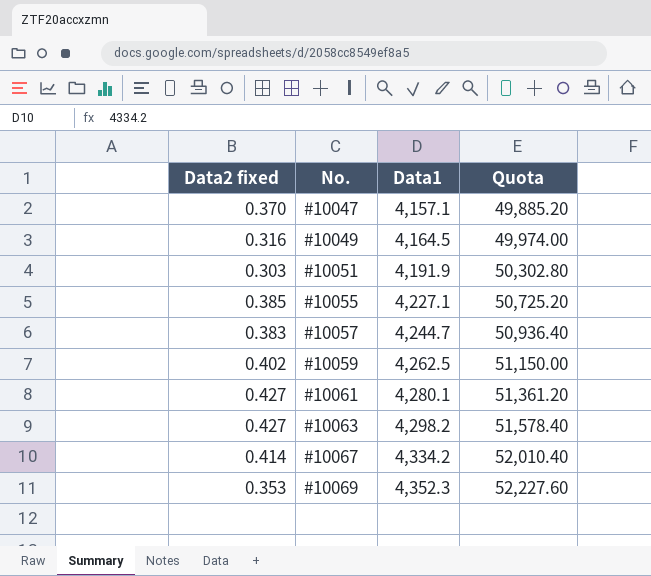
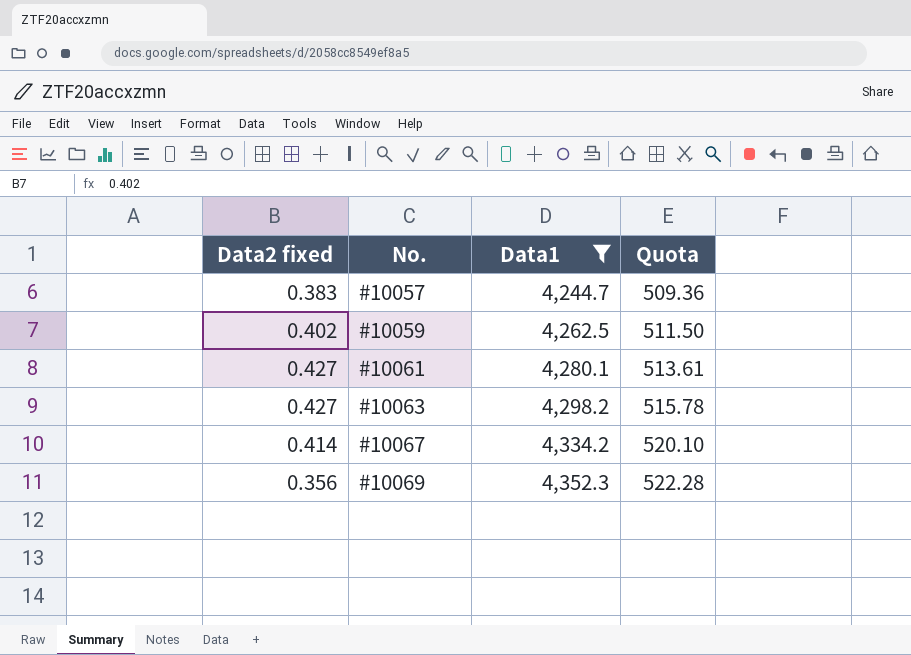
filter: none -> Data1 >= 4,244.7
column Quota | formula: [Data1] * 12 -> [Data1] * 0.12
#10069 | Data2 fixed: 0.353 -> 0.356

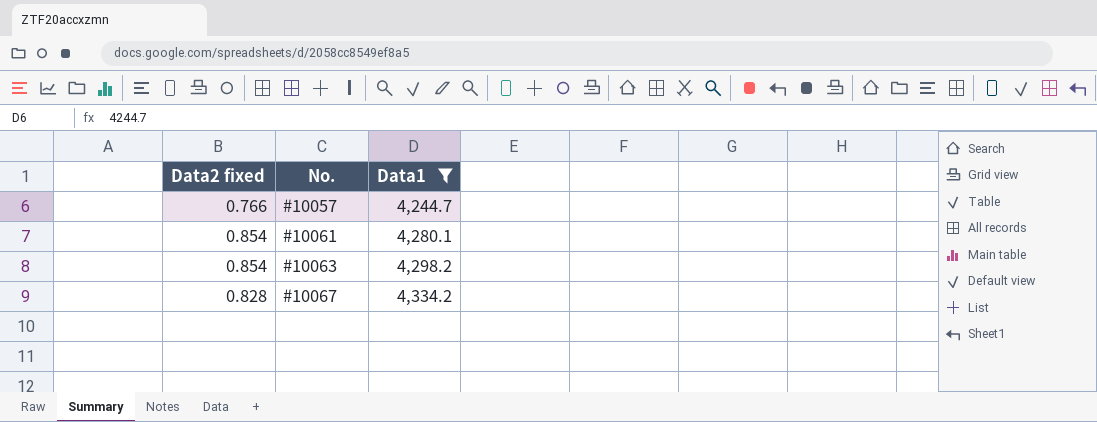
column Quota | formula: [Data1] * 0.12 -> none
row #10059: 0.402 | 4,262.5 | 511.50 -> none
row #10069: 0.356 | 4,352.3 | 522.28 -> none
#10057 | Data2 fixed: 0.383 -> 0.766
#10061 | Data2 fixed: 0.427 -> 0.854
#10063 | Data2 fixed: 0.427 -> 0.854
#10067 | Data2 fixed: 0.414 -> 0.828

